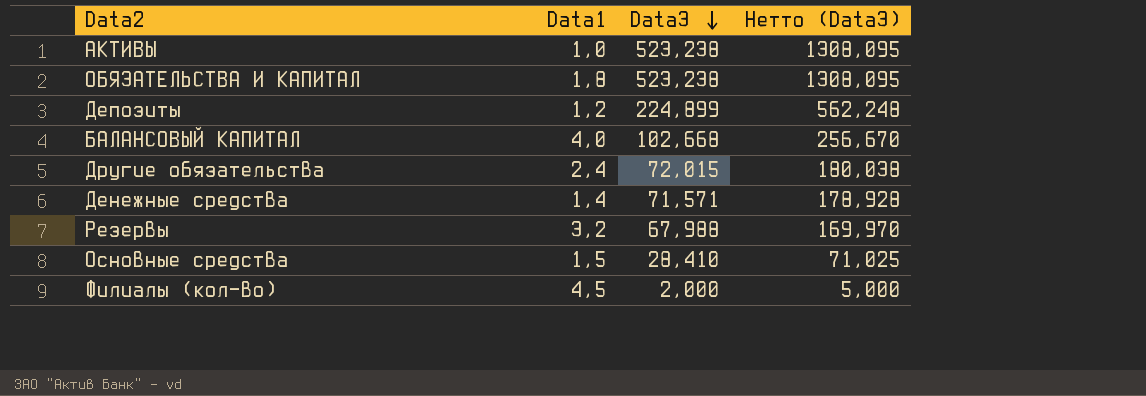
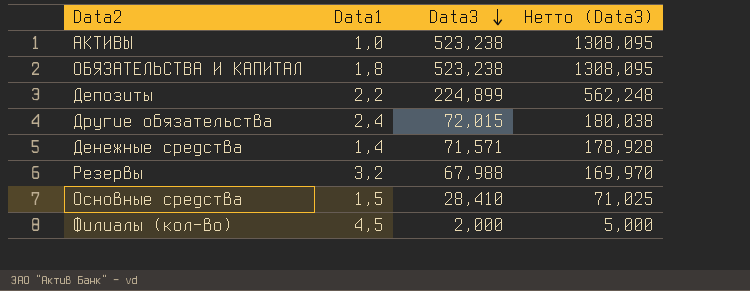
row БАЛАНСОВЫЙ КАПИТАЛ: 4,0 | 102,668 | 256,670 -> none
Депозиты | Data1: 1,2 -> 2,2

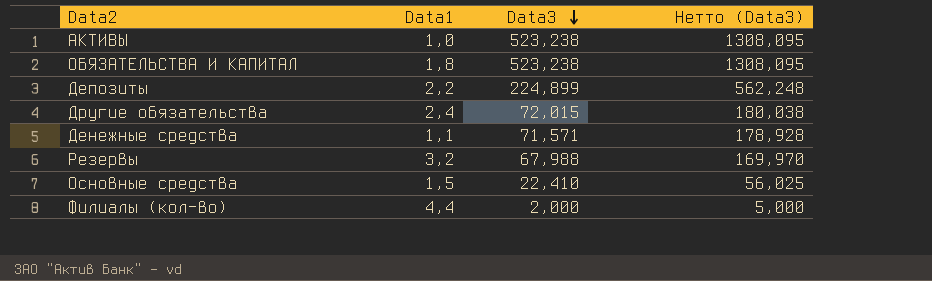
Денежные средства | Data1: 1,4 -> 1,1
Основные средства | Data3: 28,410 -> 22,410
Основные средства | Нетто (Data3): 71,025 -> 56,025
Филиалы (кол-во) | Data1: 4,5 -> 4,4

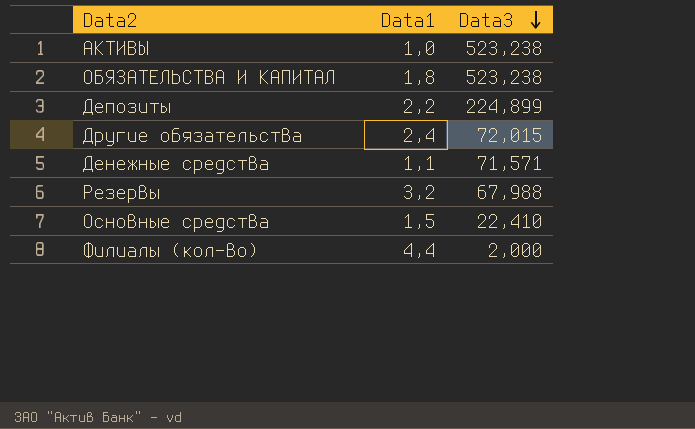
column Нетто (Data3) | formula: [Data3] * 2,5 -> none

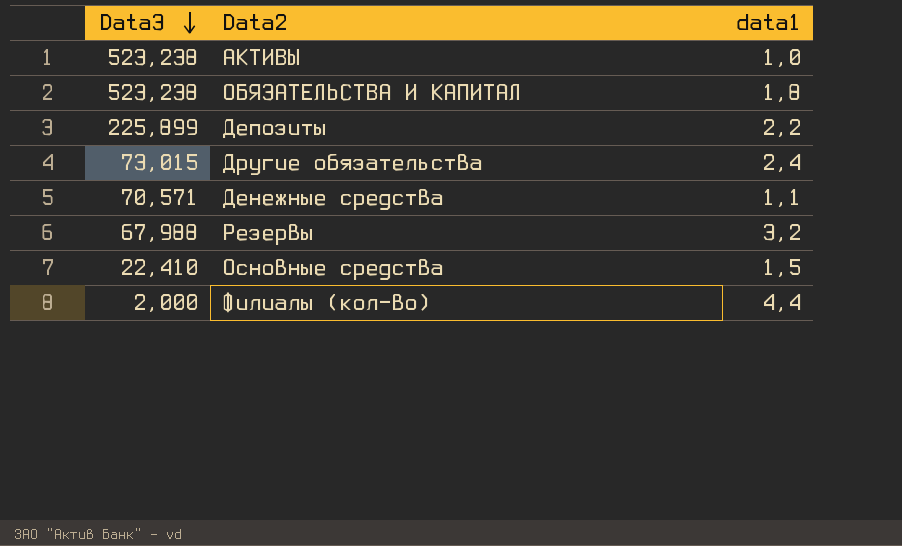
column Data3 | position: 3 -> 1
column name: Data1 -> data1
Депозиты | Data3: 224,899 -> 225,899
Другие обязательства | Data3: 72,015 -> 73,015
Денежные средства | Data3: 71,571 -> 70,571

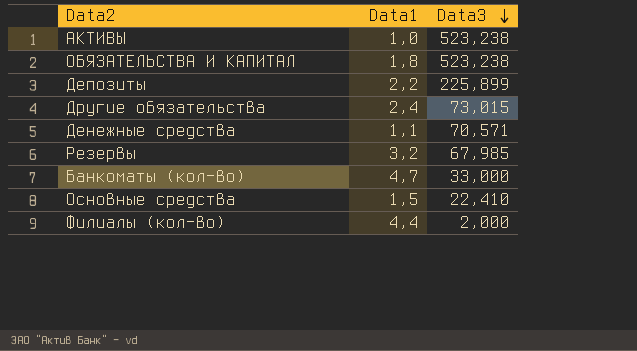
column name: data1 -> Data1
column Data3 | position: 1 -> 3
Резервы | Data3: 67,988 -> 67,985
row Банкоматы (кол-во): none -> 4,7 | 33,000

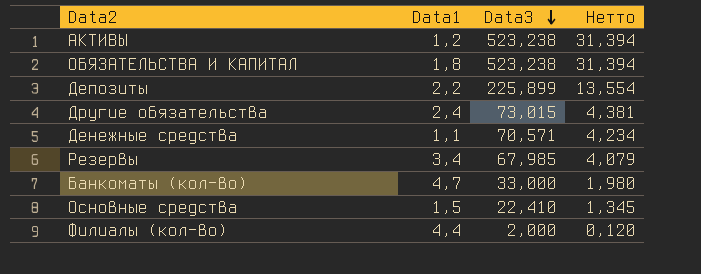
column Нетто | formula: none -> [Data3] * 0,06
АКТИВЫ | Data1: 1,0 -> 1,2
Резервы | Data1: 3,2 -> 3,4

